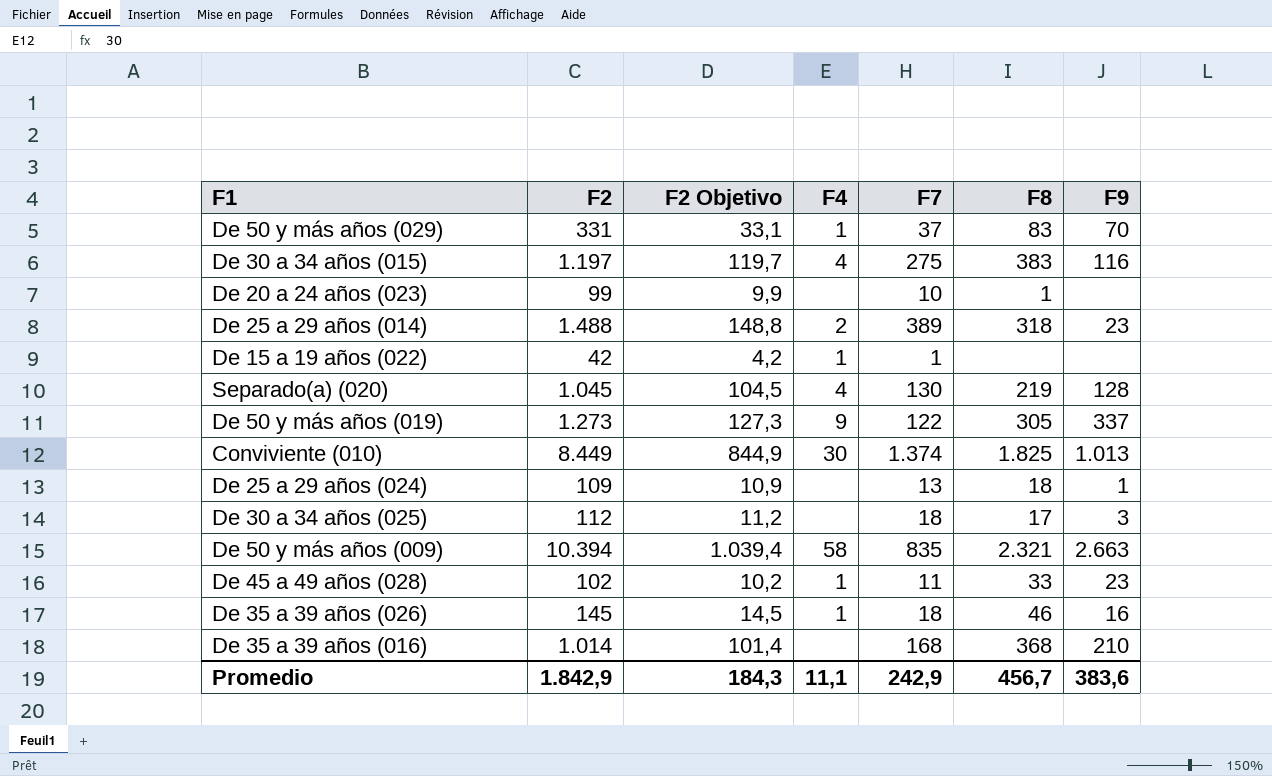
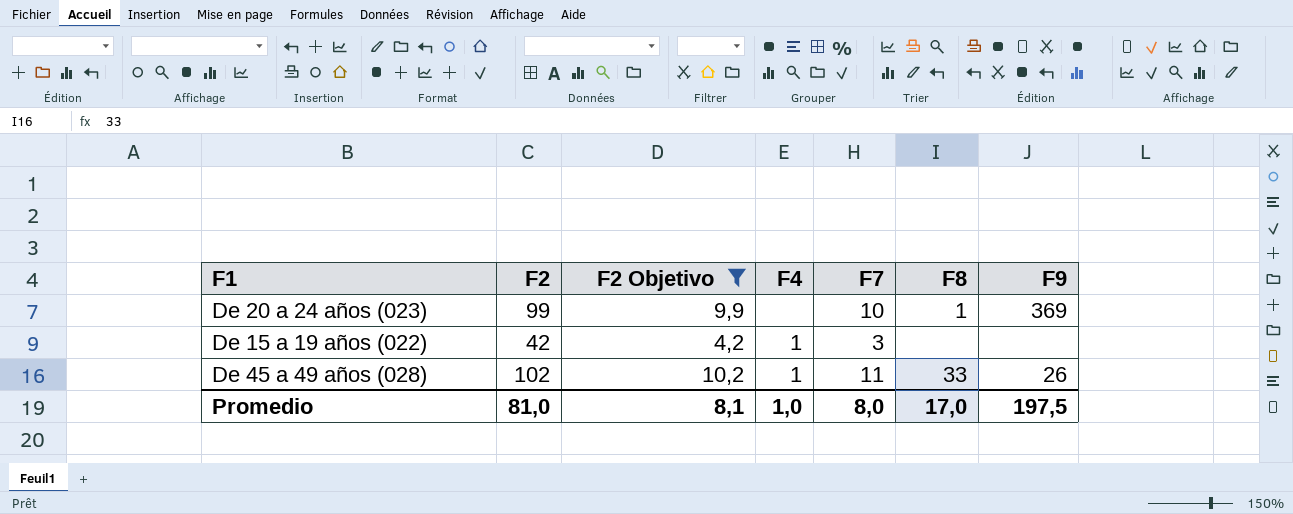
filter: none -> F2 Objetivo <= 10,2
De 20 a 24 años (023) | F9: none -> 369
De 15 a 19 años (022) | F7: 1 -> 3
De 45 a 49 años (028) | F9: 23 -> 26
Promedio | F2: 1.842,9 -> 81,0
Promedio | F2 Objetivo: 184,3 -> 8,1
Promedio | F4: 11,1 -> 1,0
Promedio | F7: 242,9 -> 8,0
Promedio | F8: 456,7 -> 17,0
Promedio | F9: 383,6 -> 197,5

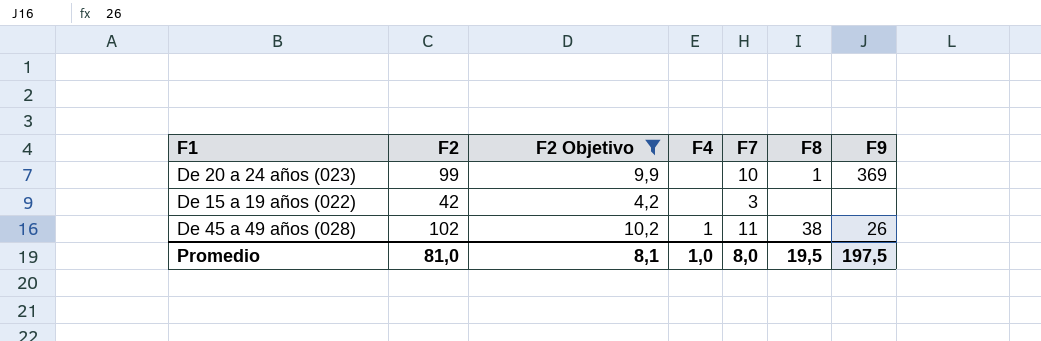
De 15 a 19 años (022) | F4: 1 -> none
De 45 a 49 años (028) | F8: 33 -> 38
Promedio | F8: 17,0 -> 19,5

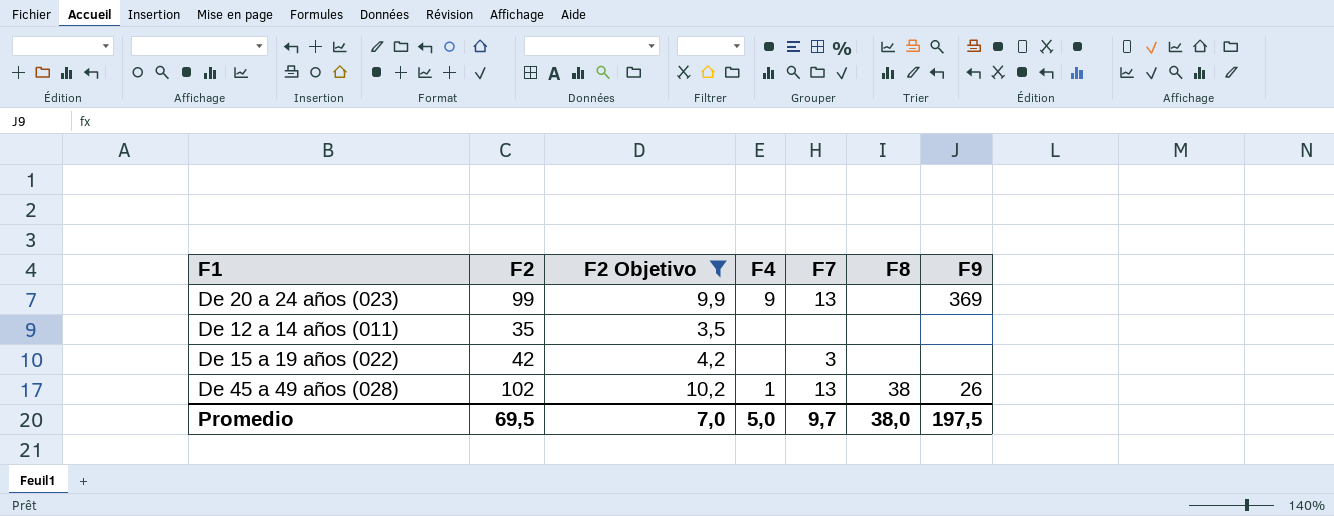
De 20 a 24 años (023) | F4: none -> 9
De 20 a 24 años (023) | F7: 10 -> 13
De 20 a 24 años (023) | F8: 1 -> none
row De 12 a 14 años (011): none -> 35 | 3,5 | none | none | none | none
De 45 a 49 años (028) | F7: 11 -> 13
Promedio | F2: 81,0 -> 69,5
Promedio | F2 Objetivo: 8,1 -> 7,0
Promedio | F4: 1,0 -> 5,0
Promedio | F7: 8,0 -> 9,7
Promedio | F8: 19,5 -> 38,0

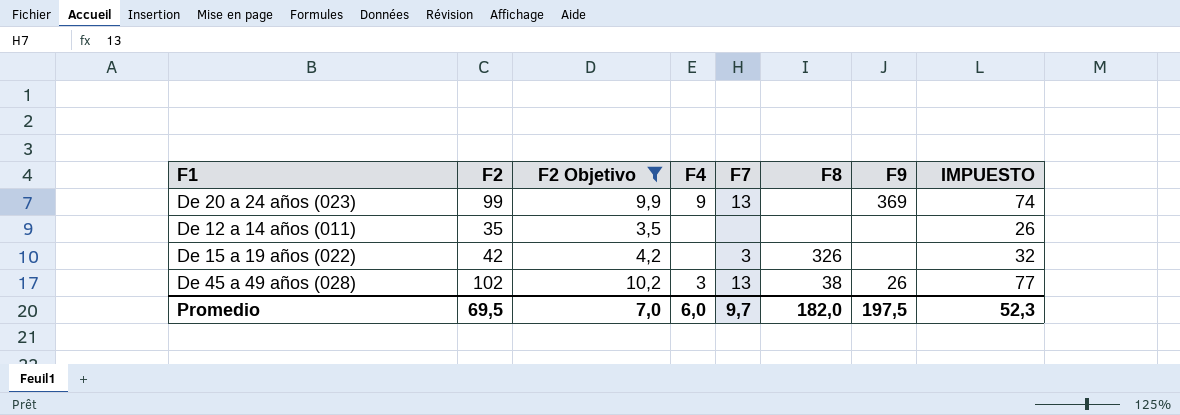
column IMPUESTO | formula: none -> [F2] * 0,75
De 15 a 19 años (022) | F8: none -> 326
De 45 a 49 años (028) | F4: 1 -> 3
Promedio | F4: 5,0 -> 6,0
Promedio | F8: 38,0 -> 182,0

